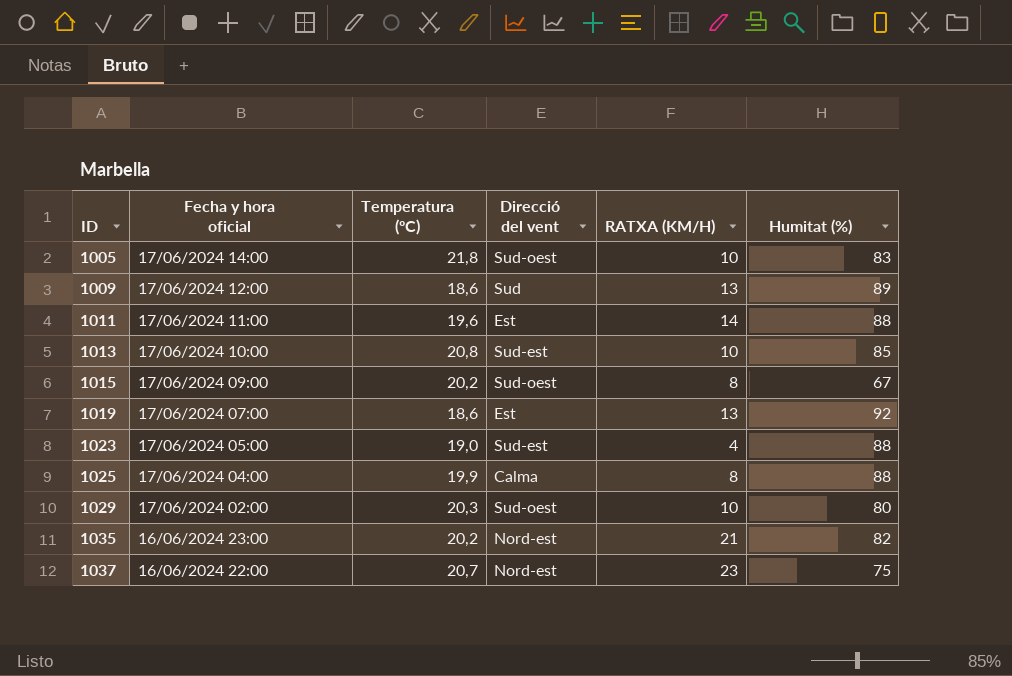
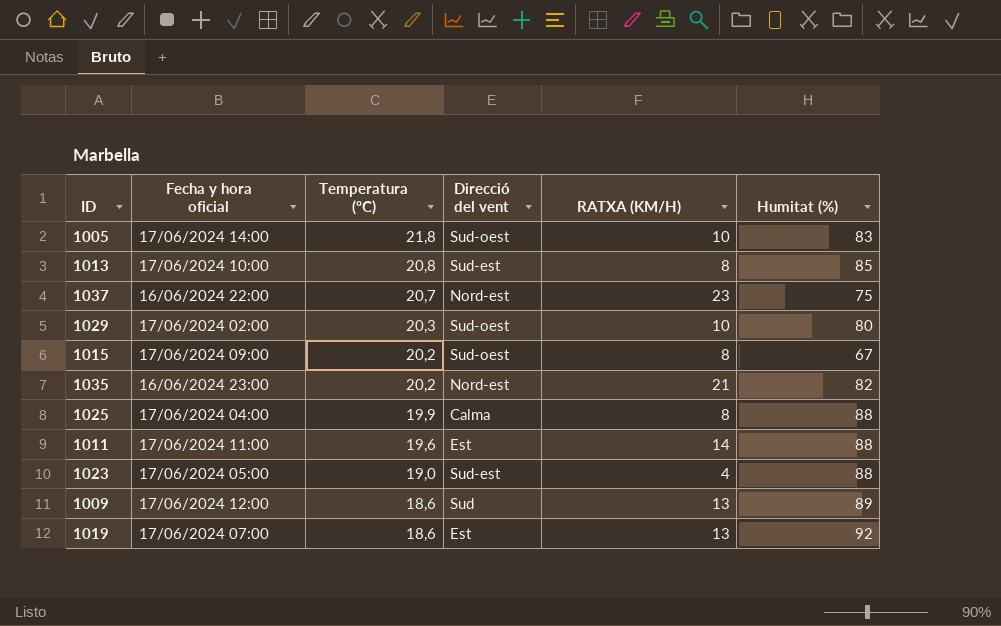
row order: ID ascending -> Temperatura (ºC) descending
1013 | RATXA (KM/H): 10 -> 8

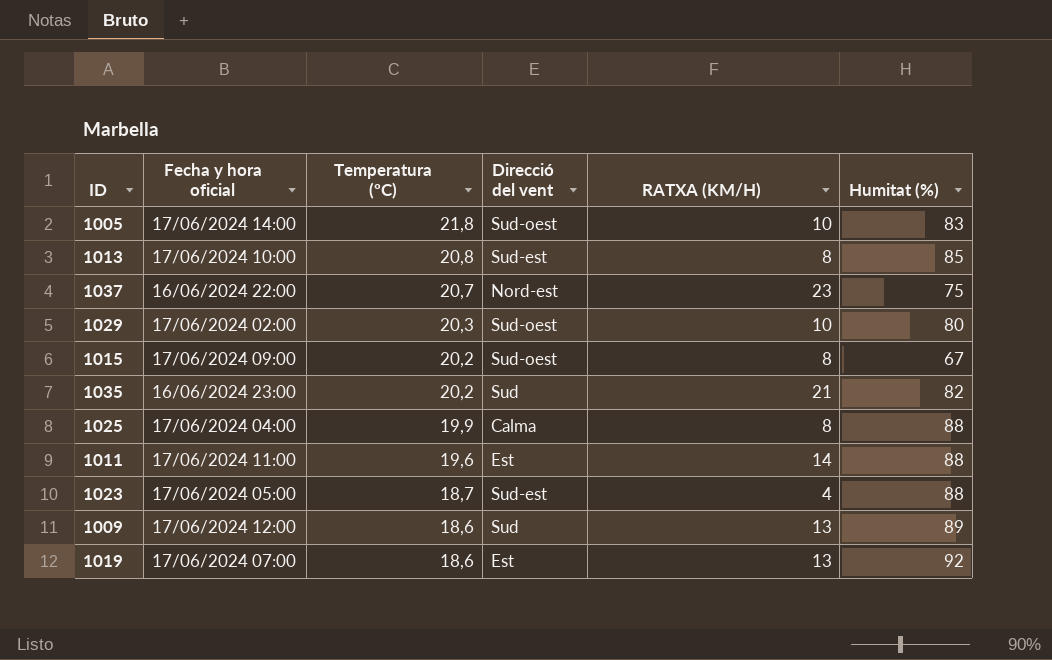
1035 | Direcció del vent: Nord-est -> Sud
1023 | Temperatura (ºC): 19,0 -> 18,7

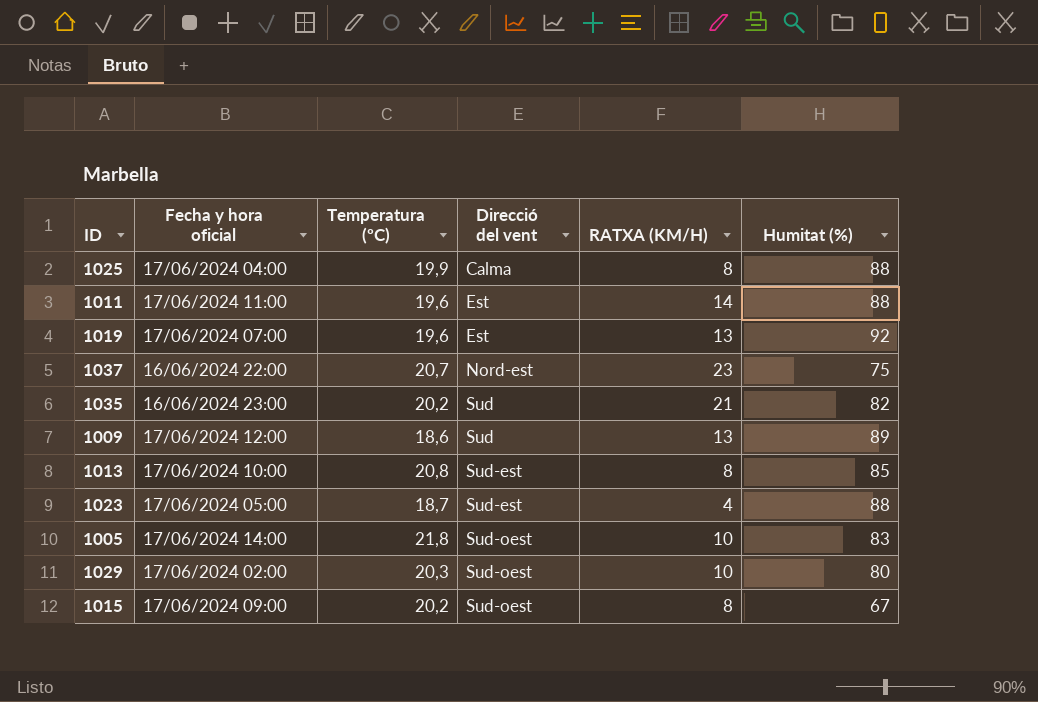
row order: Temperatura (ºC) descending -> Direcció del vent ascending
1019 | Temperatura (ºC): 18,6 -> 19,6

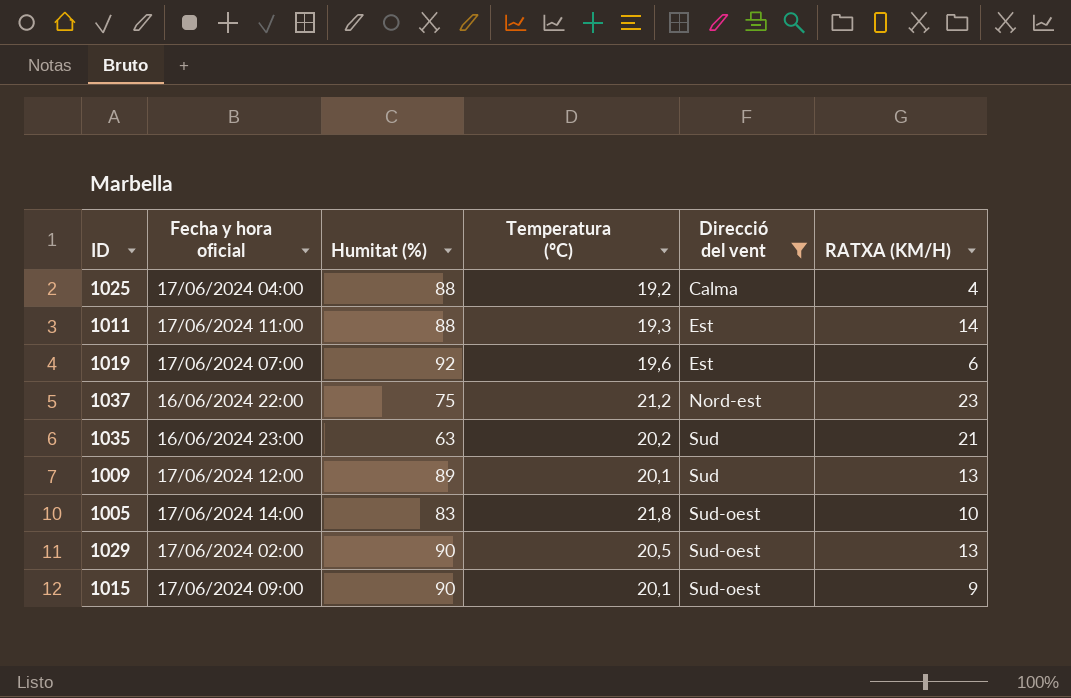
filter: none -> Direcció del vent != Sud-est
column Humitat (%) | position: 6 -> 3
1025 | Temperatura (ºC): 19,9 -> 19,2
1025 | RATXA (KM/H): 8 -> 4
1011 | Temperatura (ºC): 19,6 -> 19,3
1019 | RATXA (KM/H): 13 -> 6
1037 | Temperatura (ºC): 20,7 -> 21,2
1035 | Humitat (%): 82 -> 63
1009 | Temperatura (ºC): 18,6 -> 20,1
1029 | Humitat (%): 80 -> 90
1029 | Temperatura (ºC): 20,3 -> 20,5
1029 | RATXA (KM/H): 10 -> 13
1015 | Humitat (%): 67 -> 90
1015 | Temperatura (ºC): 20,2 -> 20,1
1015 | RATXA (KM/H): 8 -> 9

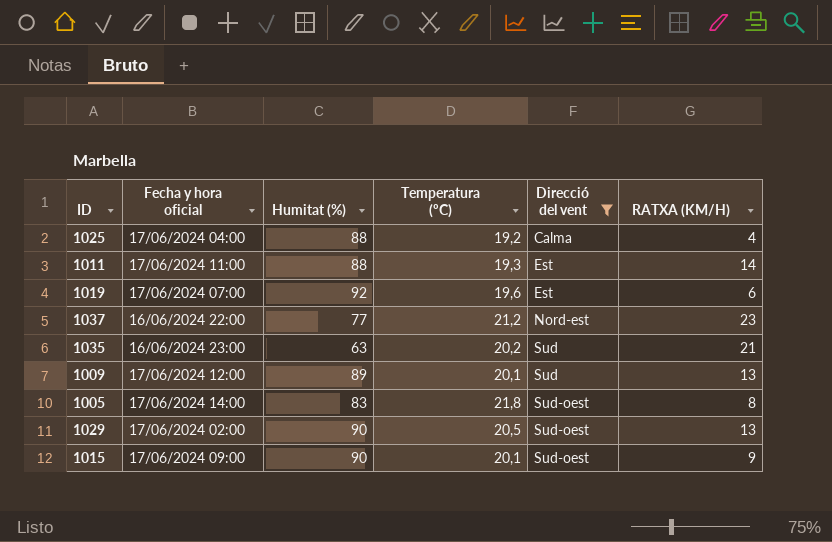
1037 | Humitat (%): 75 -> 77
1005 | RATXA (KM/H): 10 -> 8

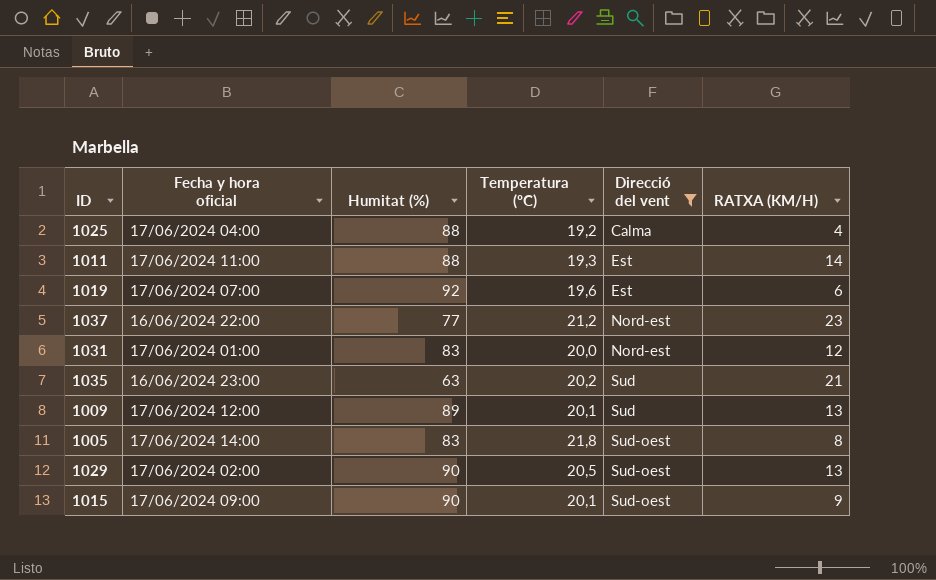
row 1031: none -> 17/06/2024 01:00 | 83 | 20,0 | Nord-est | 12

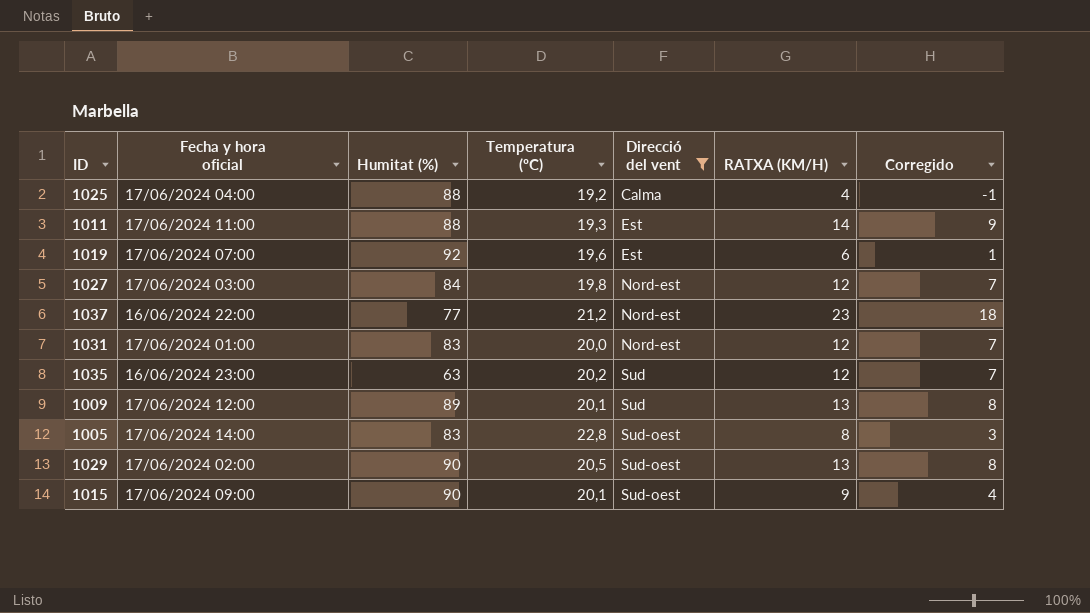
column Corregido | formula: none -> [RATXA (KM/H)] - 5
row 1027: none -> 17/06/2024 03:00 | 84 | 19,8 | Nord-est | 12 | 7
1035 | RATXA (KM/H): 21 -> 12
1005 | Temperatura (ºC): 21,8 -> 22,8

